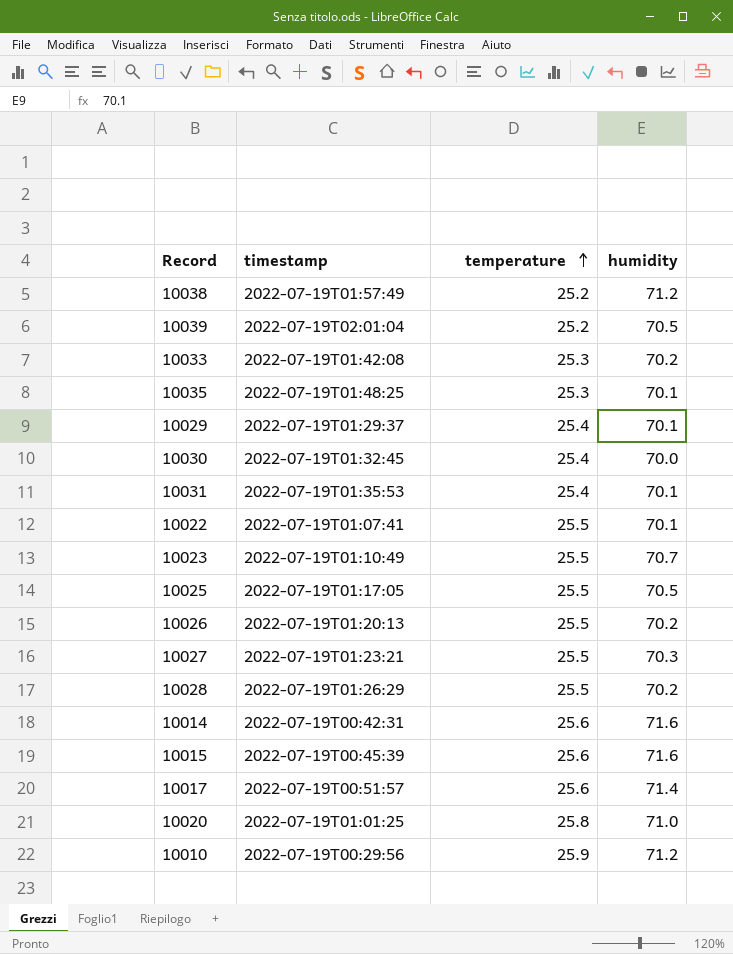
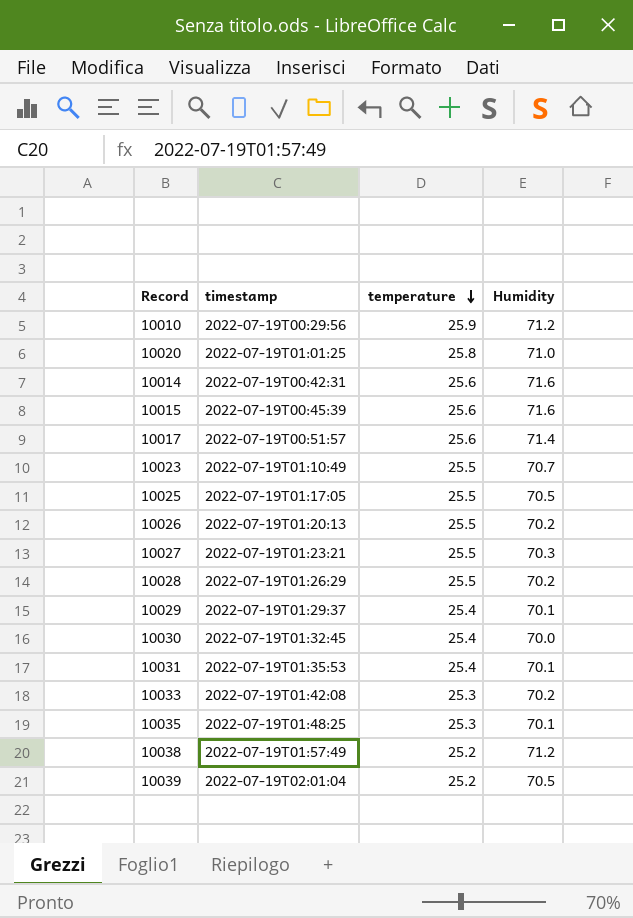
row order: temperature ascending -> temperature descending
column name: humidity -> Humidity
row 10022: 2022-07-19T01:07:41 | 25.5 | 70.1 -> none

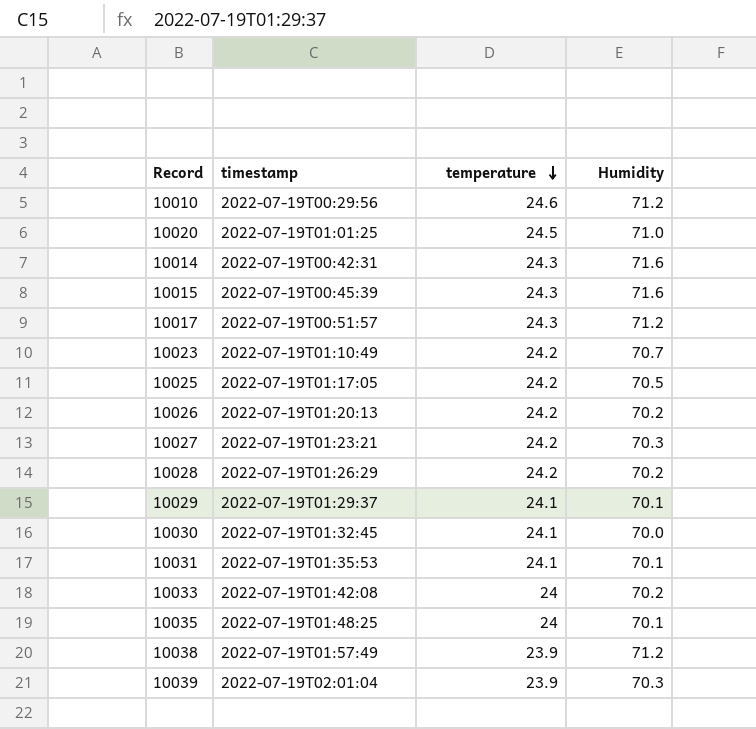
10010 | temperature: 25.9 -> 24.6
10020 | temperature: 25.8 -> 24.5
10014 | temperature: 25.6 -> 24.3
10015 | temperature: 25.6 -> 24.3
10017 | temperature: 25.6 -> 24.3
10017 | Humidity: 71.4 -> 71.2
10023 | temperature: 25.5 -> 24.2
10025 | temperature: 25.5 -> 24.2
10026 | temperature: 25.5 -> 24.2
10027 | temperature: 25.5 -> 24.2
10028 | temperature: 25.5 -> 24.2
10029 | temperature: 25.4 -> 24.1
10030 | temperature: 25.4 -> 24.1
10031 | temperature: 25.4 -> 24.1
10033 | temperature: 25.3 -> 24
10035 | temperature: 25.3 -> 24
10038 | temperature: 25.2 -> 23.9
10039 | temperature: 25.2 -> 23.9
10039 | Humidity: 70.5 -> 70.3

